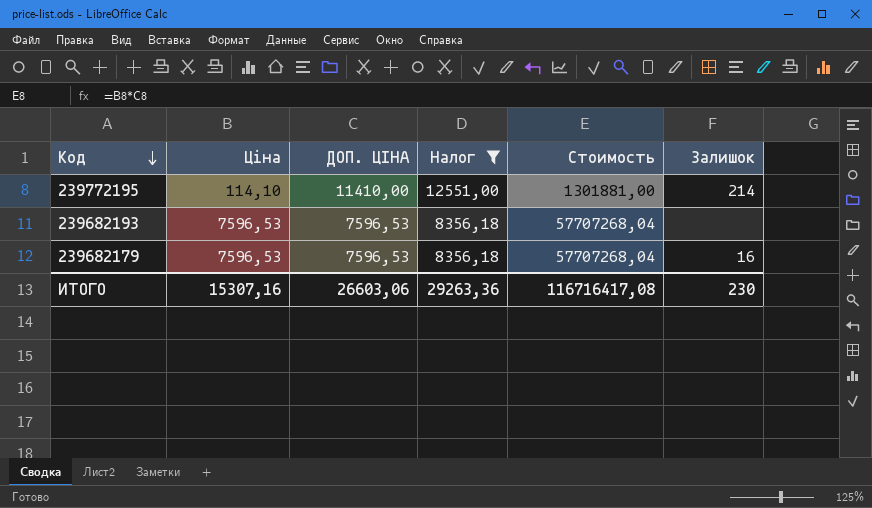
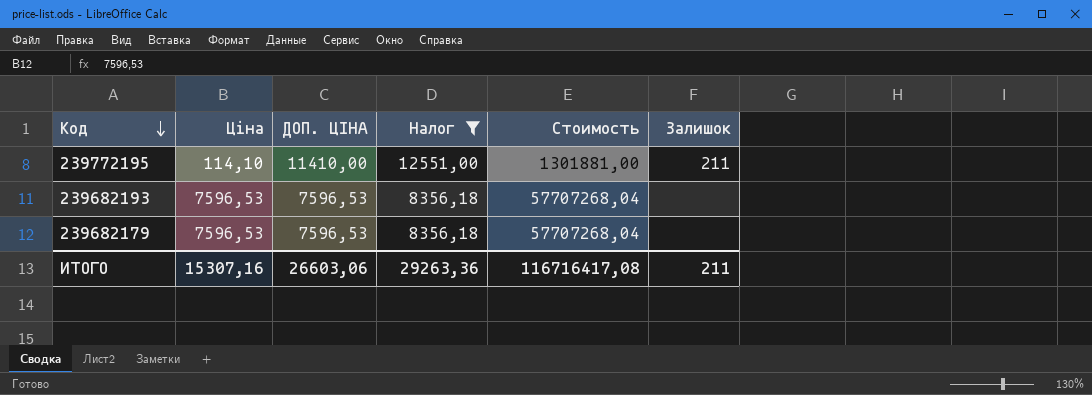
239772195 | Залишок: 214 -> 211
239682179 | Залишок: 16 -> none
ИТОГО | Залишок: 230 -> 211

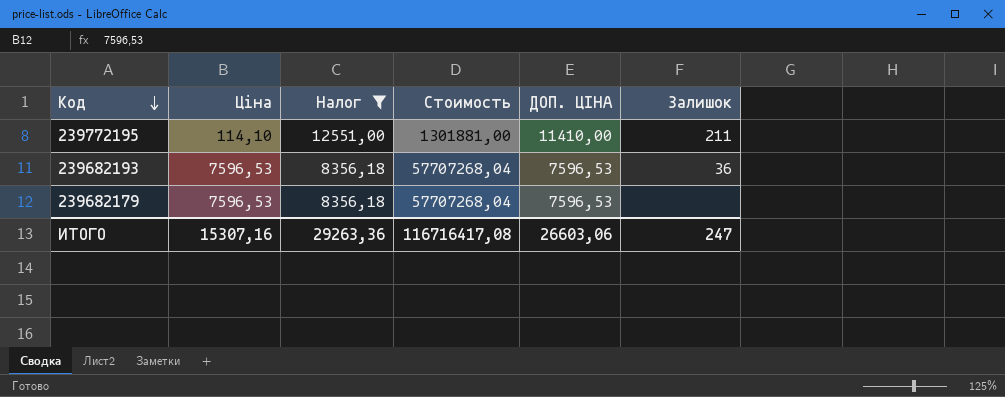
column ДОП. ЦІНА | position: 3 -> 5
239682193 | Залишок: none -> 36
ИТОГО | Залишок: 211 -> 247

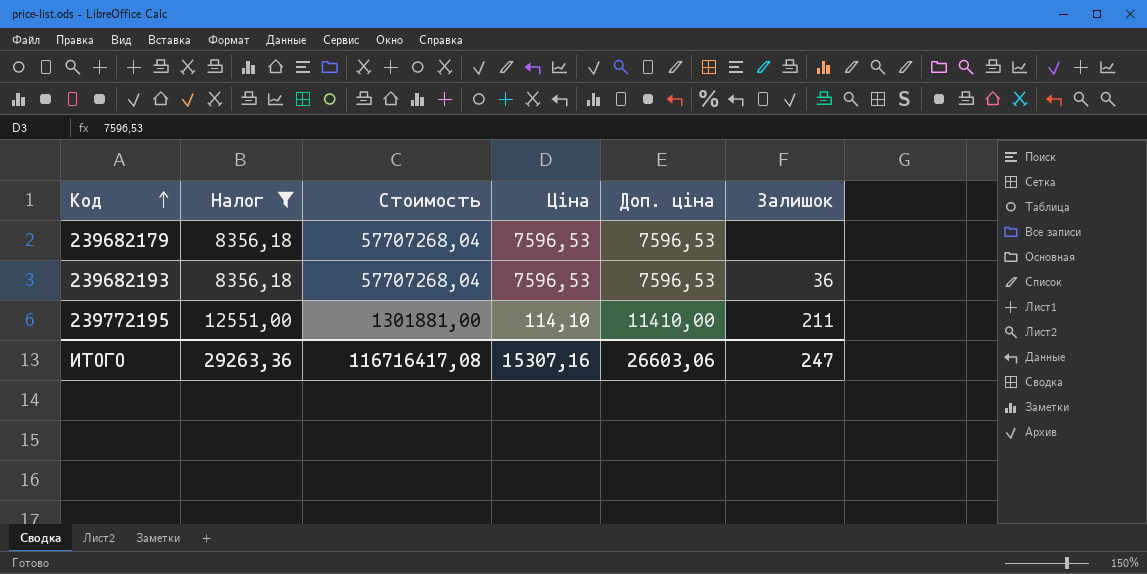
row order: Код descending -> Код ascending
column Ціна | position: 2 -> 4
column name: ДОП. ЦІНА -> Доп. ціна

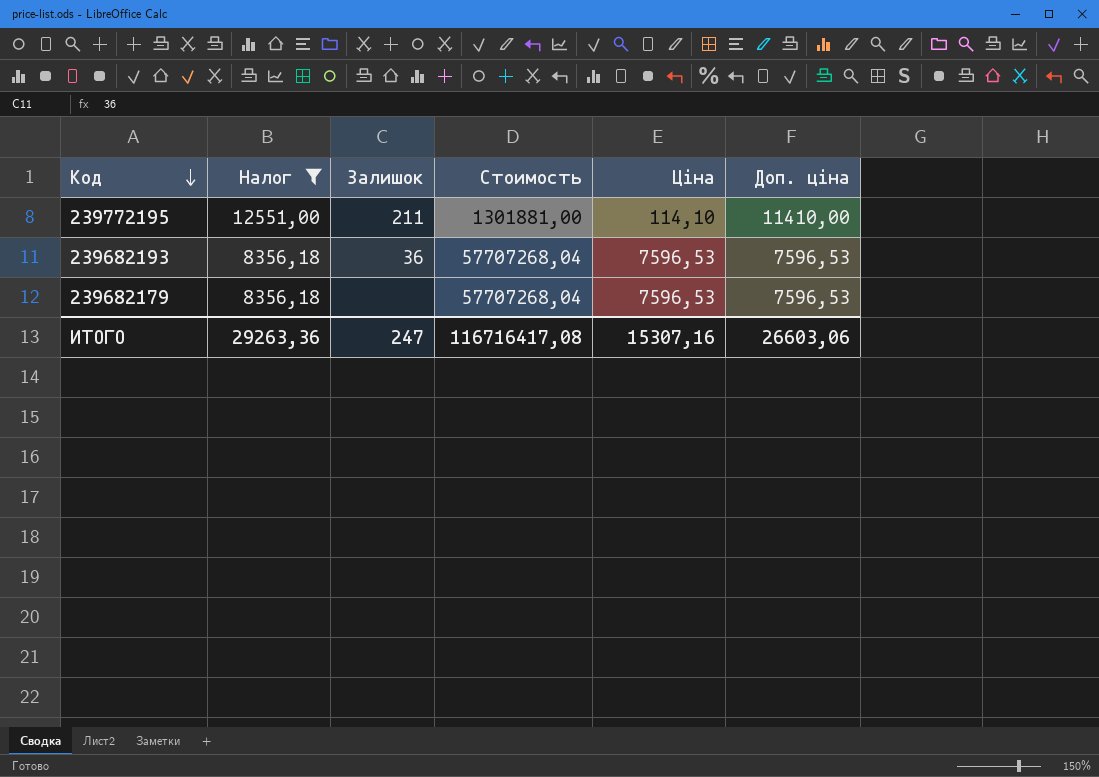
row order: Код ascending -> Код descending
column Залишок | position: 6 -> 3

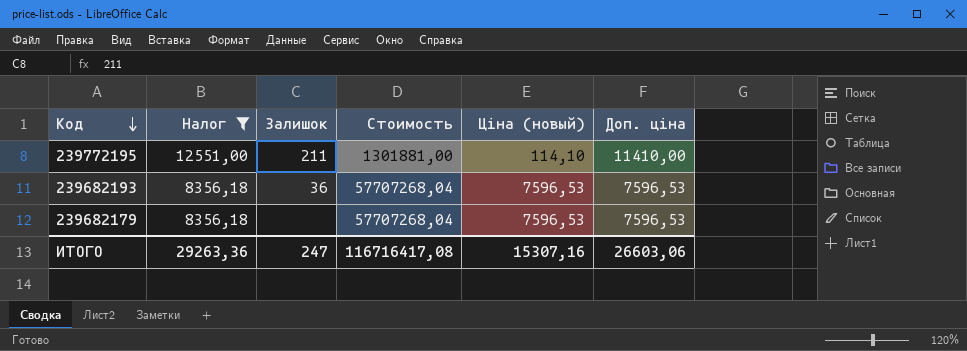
column name: Ціна -> Ціна (новый)

